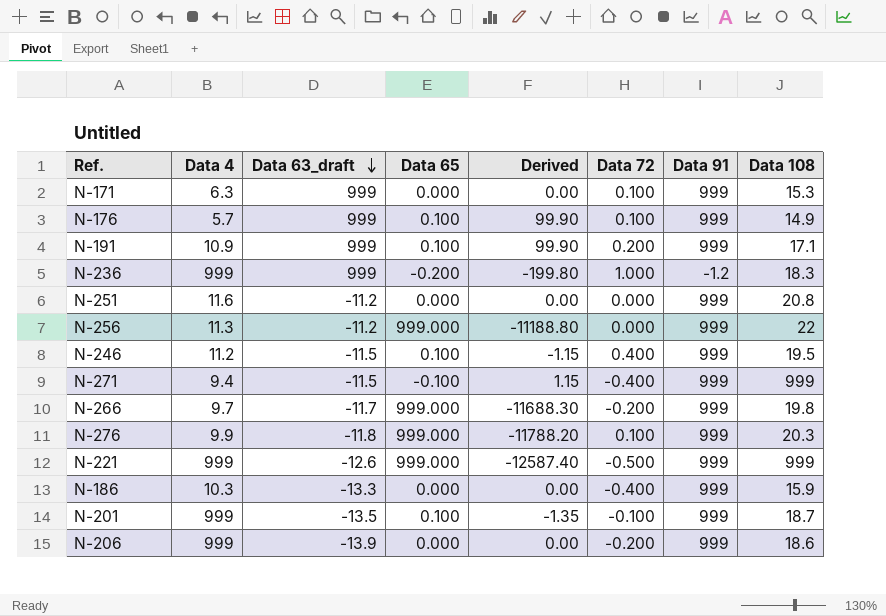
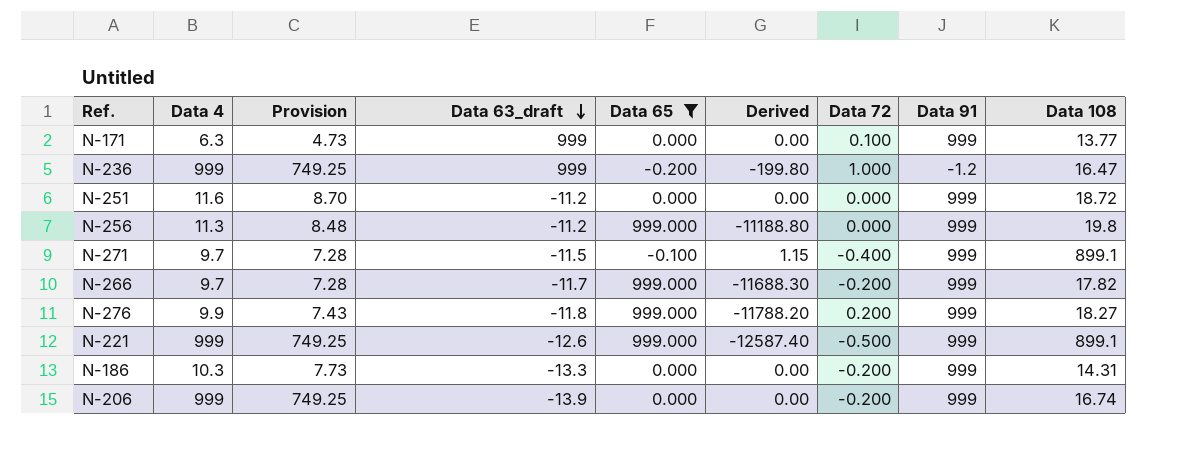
filter: none -> Data 65 != 0.100
column Provision | formula: none -> [Data 4] * 0.75
N-171 | Data 108: 15.3 -> 13.77
N-236 | Data 108: 18.3 -> 16.47
N-251 | Data 108: 20.8 -> 18.72
N-256 | Data 108: 22 -> 19.8
N-271 | Data 4: 9.4 -> 9.7
N-271 | Data 108: 999 -> 899.1
N-266 | Data 108: 19.8 -> 17.82
N-276 | Data 72: 0.100 -> 0.200
N-276 | Data 108: 20.3 -> 18.27
N-221 | Data 108: 999 -> 899.1
N-186 | Data 72: -0.400 -> -0.200
N-186 | Data 108: 15.9 -> 14.31
N-206 | Data 108: 18.6 -> 16.74

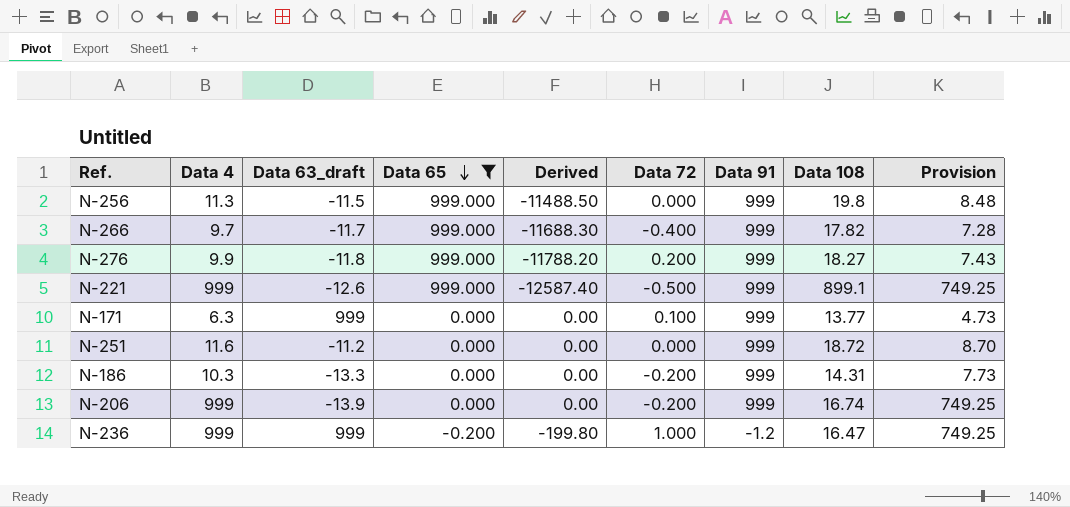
row order: Data 63_draft descending -> Data 65 descending
column Provision | position: 3 -> 9
row N-271: 9.7 | 7.28 | -11.5 | -0.100 | 1.15 | -0.400 | 999 | 899.1 -> none
N-256 | Data 63_draft: -11.2 -> -11.5
N-256 | Derived: -11188.80 -> -11488.50
N-266 | Data 72: -0.200 -> -0.400

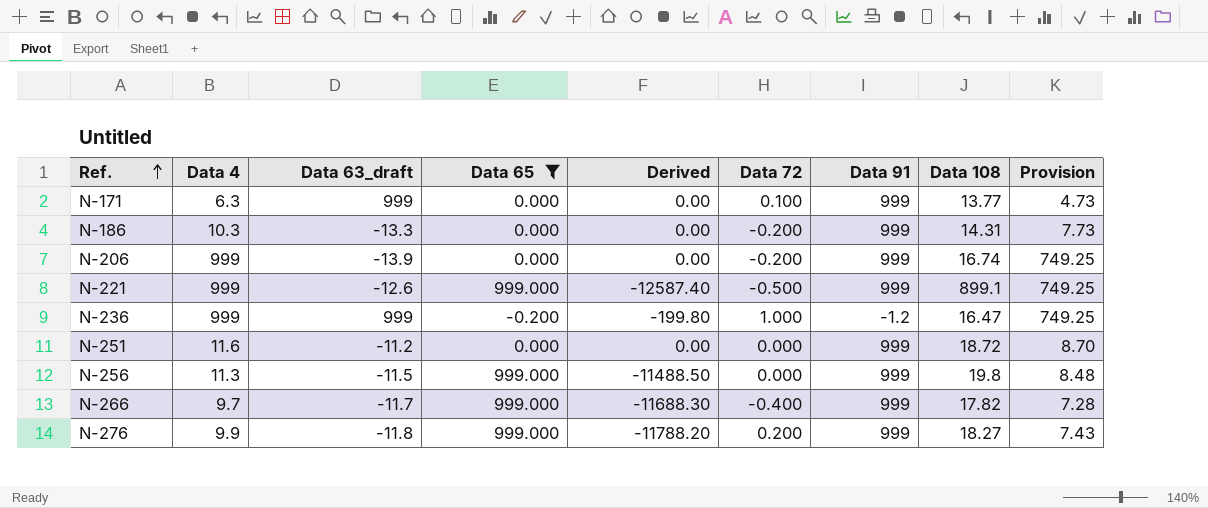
row order: Data 65 descending -> Ref. ascending

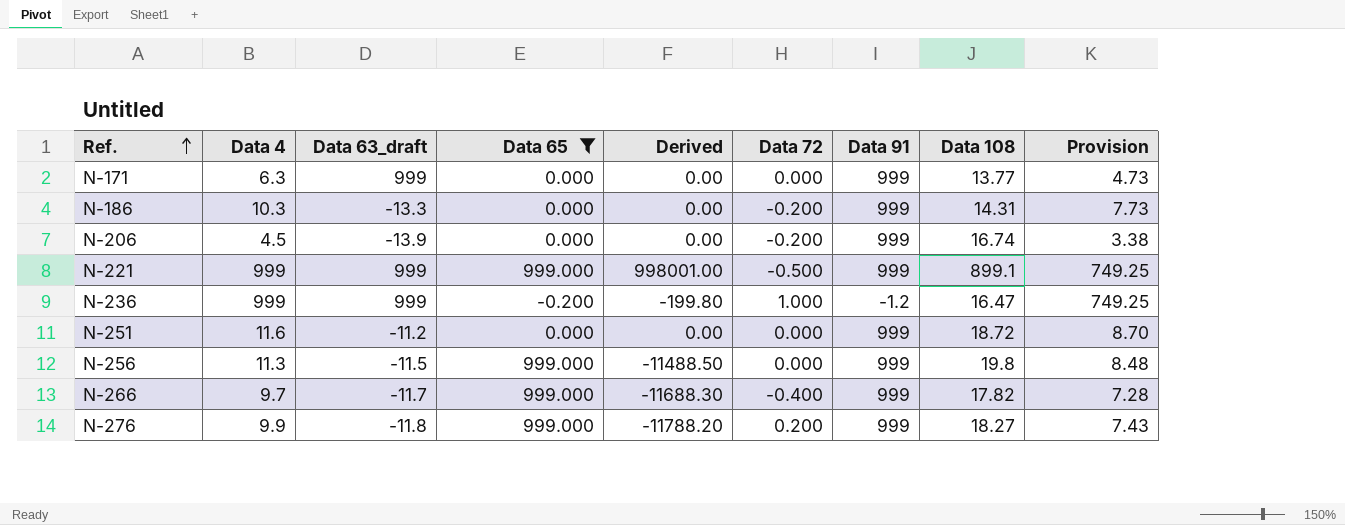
N-171 | Data 72: 0.100 -> 0.000
N-206 | Data 4: 999 -> 4.5
N-206 | Provision: 749.25 -> 3.38
N-221 | Data 63_draft: -12.6 -> 999
N-221 | Derived: -12587.40 -> 998001.00

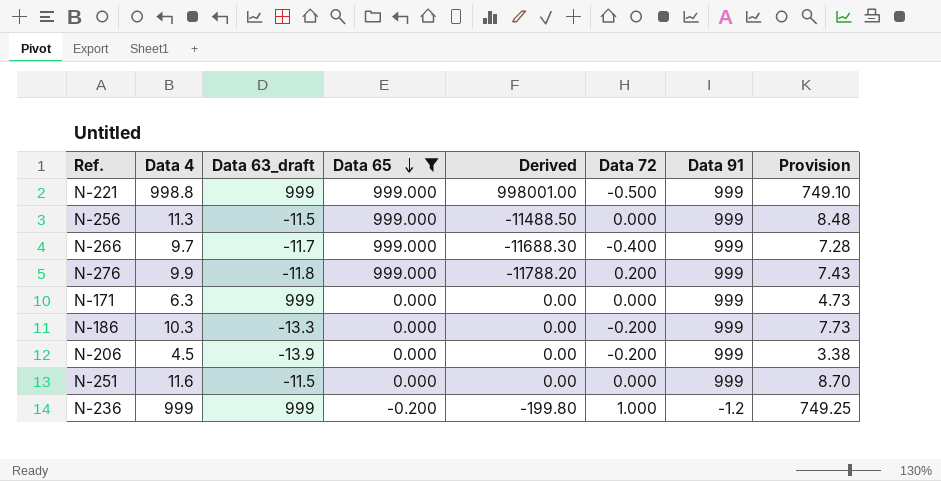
row order: Ref. ascending -> Data 65 descending
column Data 108 | position: 8 -> none
N-221 | Data 4: 999 -> 998.8
N-221 | Provision: 749.25 -> 749.10
N-251 | Data 63_draft: -11.2 -> -11.5

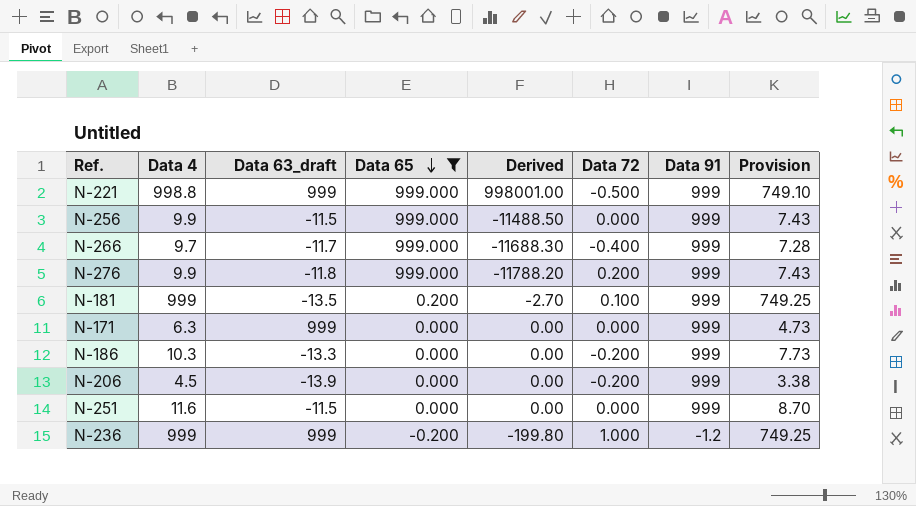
N-256 | Data 4: 11.3 -> 9.9
N-256 | Provision: 8.48 -> 7.43
row N-181: none -> 999 | -13.5 | 0.200 | -2.70 | 0.100 | 999 | 749.25

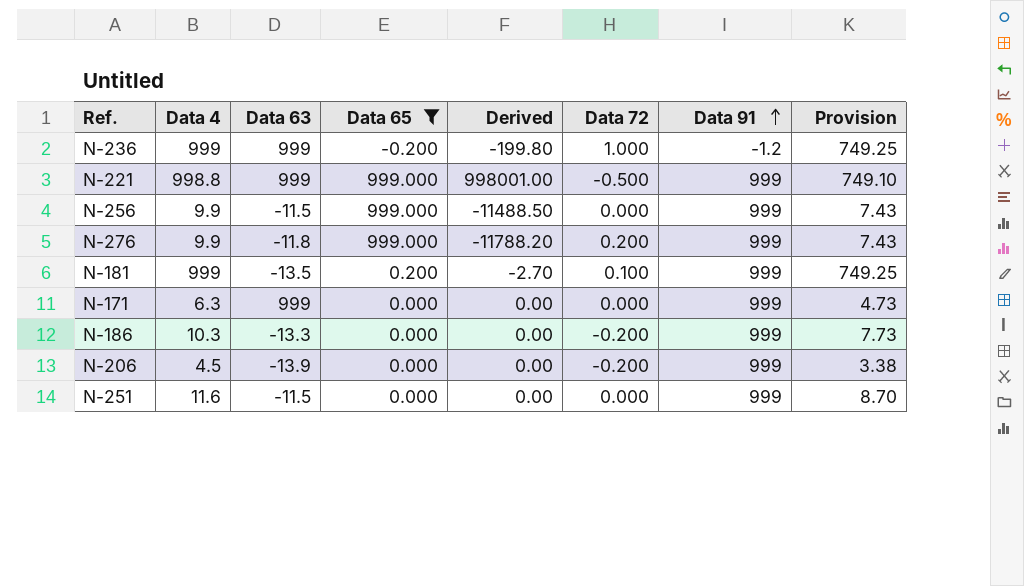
row order: Data 65 descending -> Data 91 ascending
column name: Data 63_draft -> Data 63
row N-266: 9.7 | -11.7 | 999.000 | -11688.30 | -0.400 | 999 | 7.28 -> none

